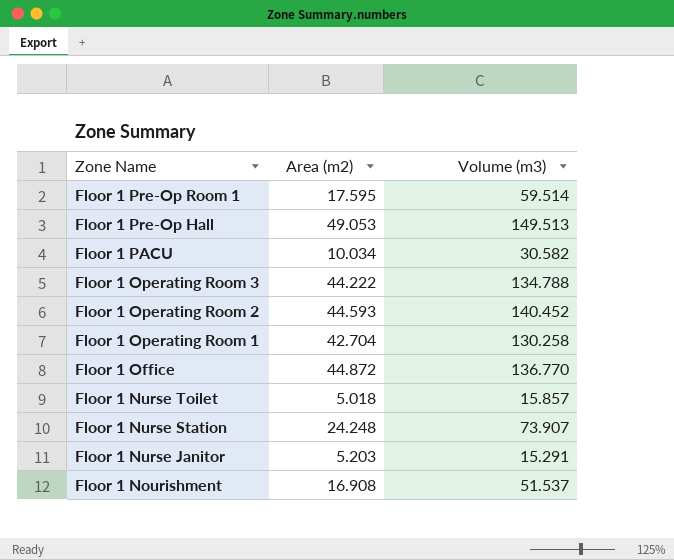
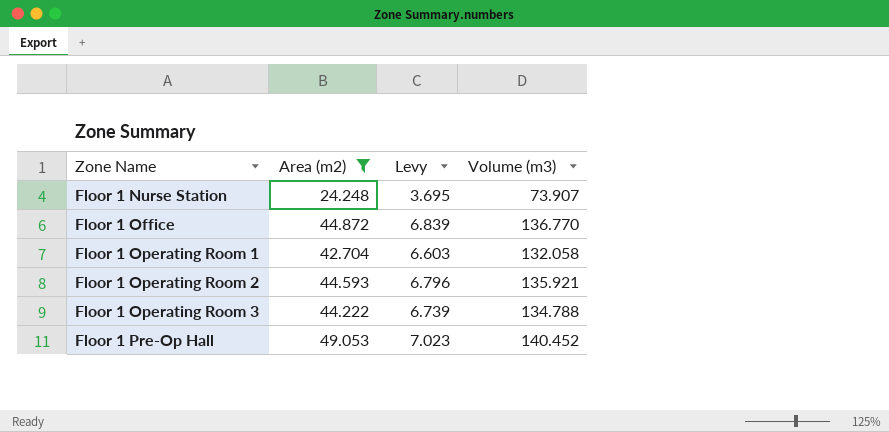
filter: none -> Area (m2) >= 24.248
row order: Zone Name descending -> Zone Name ascending
column Levy | formula: none -> [Volume (m3)] * 0.05
Floor 1 Operating Room 1 | Volume (m3): 130.258 -> 132.058
Floor 1 Operating Room 2 | Volume (m3): 140.452 -> 135.921
Floor 1 Pre-Op Hall | Volume (m3): 149.513 -> 140.452

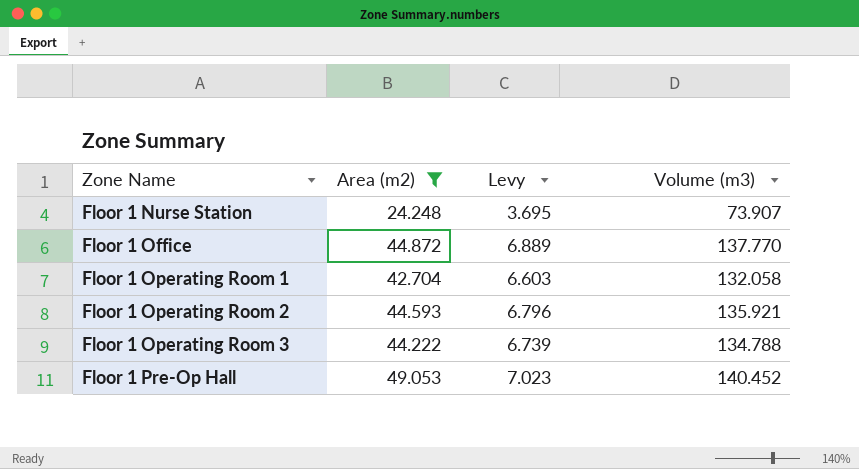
Floor 1 Office | Levy: 6.839 -> 6.889
Floor 1 Office | Volume (m3): 136.770 -> 137.770

